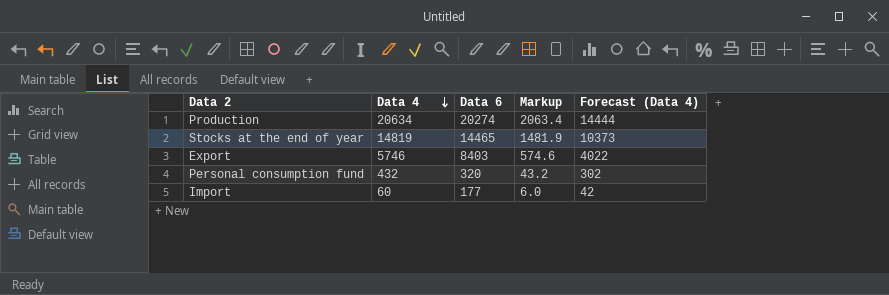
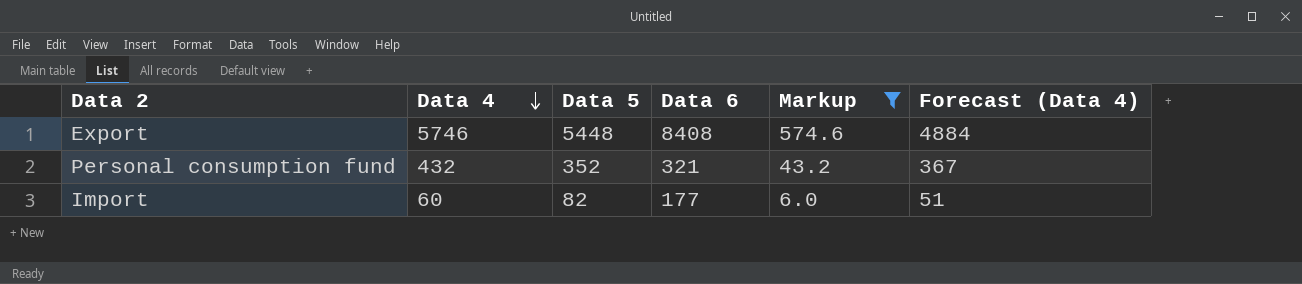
filter: none -> Markup <= 574.6
column Data 5 | position: none -> 3
column Forecast (Data 4) | formula: [Data 4] * 0.7 -> [Data 4] * 0.85
Export | Data 6: 8403 -> 8408
Personal consumption fund | Data 6: 320 -> 321

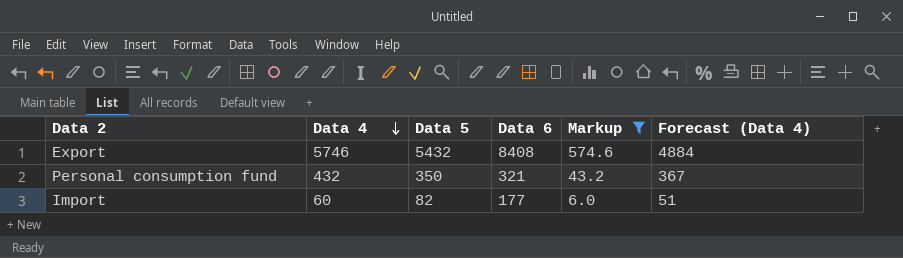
Export | Data 5: 5448 -> 5432
Personal consumption fund | Data 5: 352 -> 350

